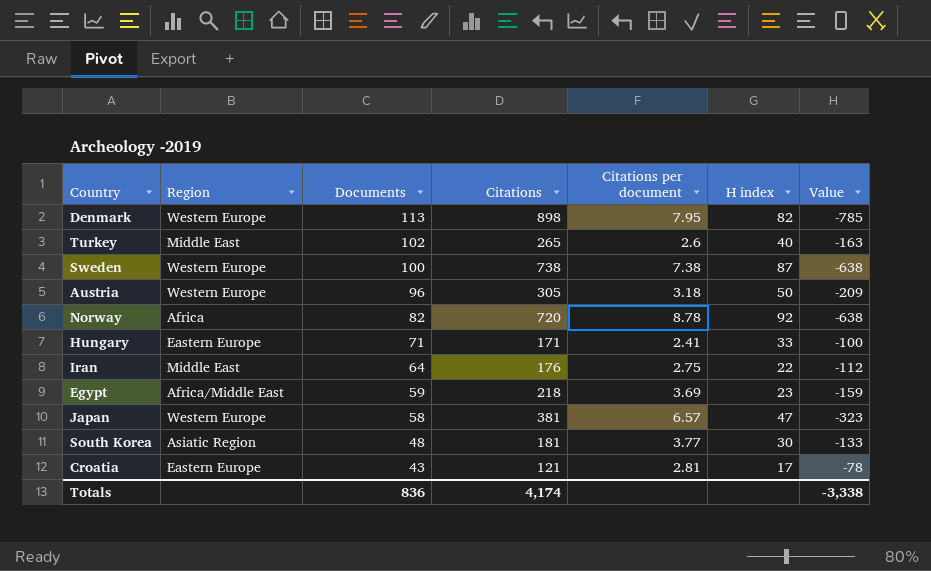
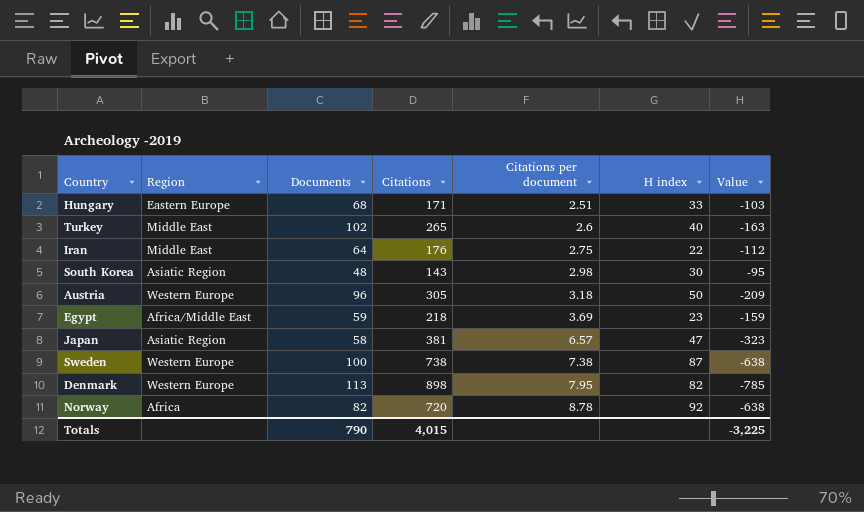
row order: Documents descending -> Citations per document ascending
row Croatia: Eastern Europe | 43 | 121 | 2.81 | 17 | -78 -> none
Hungary | Documents: 71 -> 68
Hungary | Citations per document: 2.41 -> 2.51
Hungary | Value: -100 -> -103
South Korea | Citations: 181 -> 143
South Korea | Citations per document: 3.77 -> 2.98
South Korea | Value: -133 -> -95
Japan | Region: Western Europe -> Asiatic Region
Totals | Documents: 836 -> 790
Totals | Citations: 4,174 -> 4,015
Totals | Value: -3,338 -> -3,225

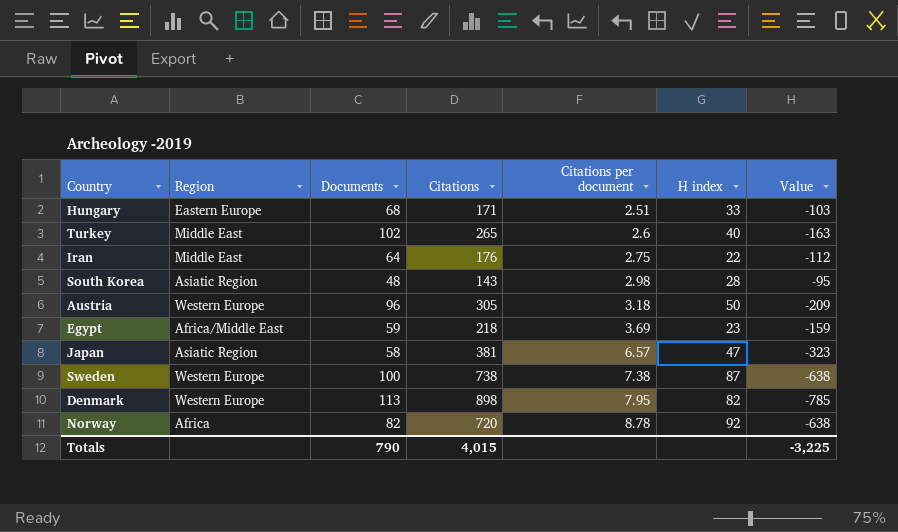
South Korea | H index: 30 -> 28

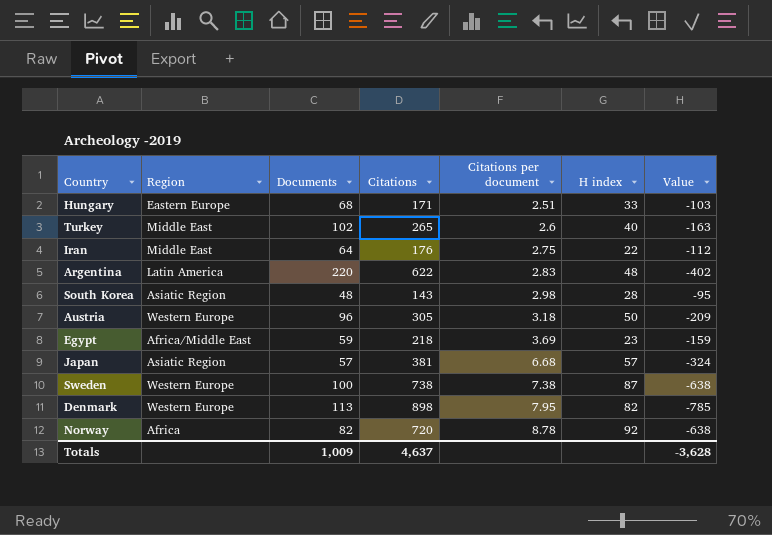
row Argentina: none -> Latin America | 220 | 622 | 2.83 | 48 | -402
Japan | Documents: 58 -> 57
Japan | Citations per document: 6.57 -> 6.68
Japan | H index: 47 -> 57
Japan | Value: -323 -> -324
Totals | Documents: 790 -> 1,009
Totals | Citations: 4,015 -> 4,637
Totals | Value: -3,225 -> -3,628

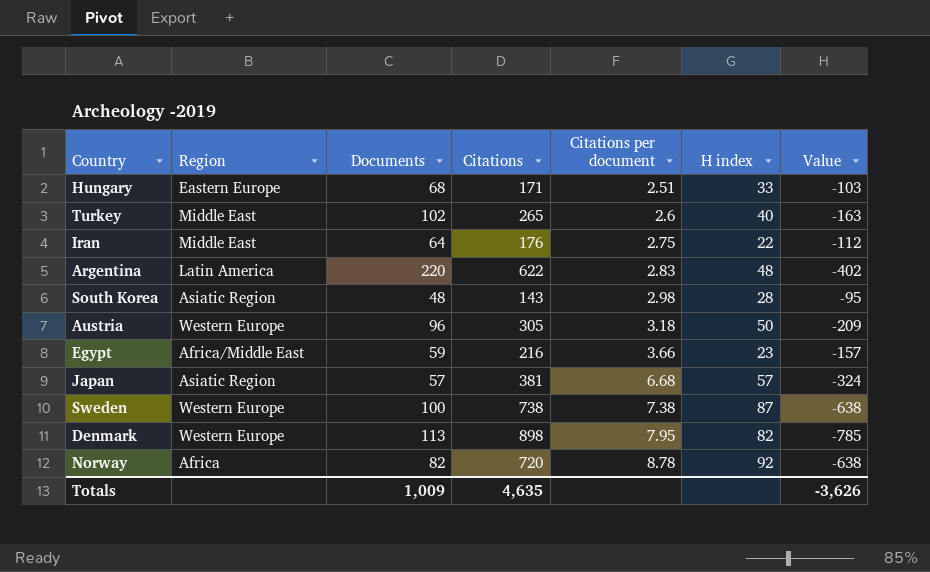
Egypt | Citations: 218 -> 216
Egypt | Citations per document: 3.69 -> 3.66
Egypt | Value: -159 -> -157
Totals | Citations: 4,637 -> 4,635
Totals | Value: -3,628 -> -3,626

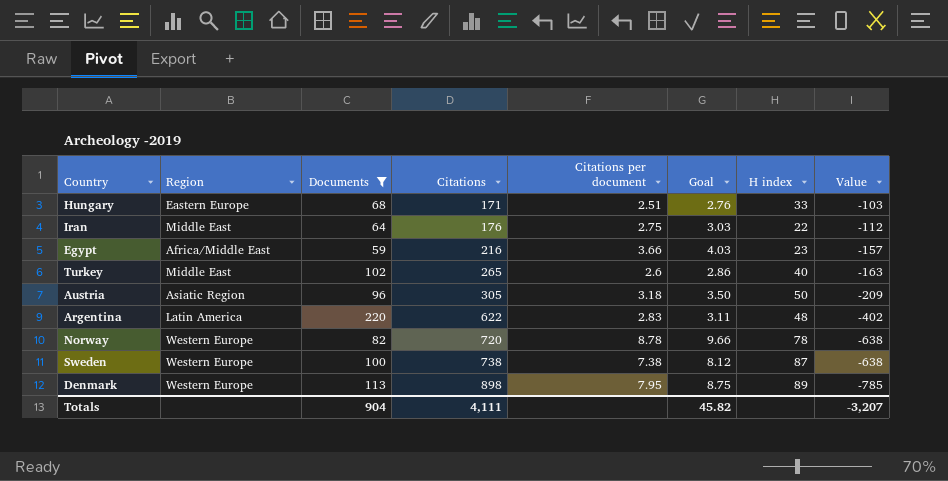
filter: none -> Documents >= 59
row order: Citations per document ascending -> Citations ascending
column Goal | formula: none -> [Citations per document] * 1.1
Austria | Region: Western Europe -> Asiatic Region
Norway | Region: Africa -> Western Europe
Norway | H index: 92 -> 78
Denmark | H index: 82 -> 89
Totals | Documents: 1,009 -> 904
Totals | Citations: 4,635 -> 4,111
Totals | Value: -3,626 -> -3,207

